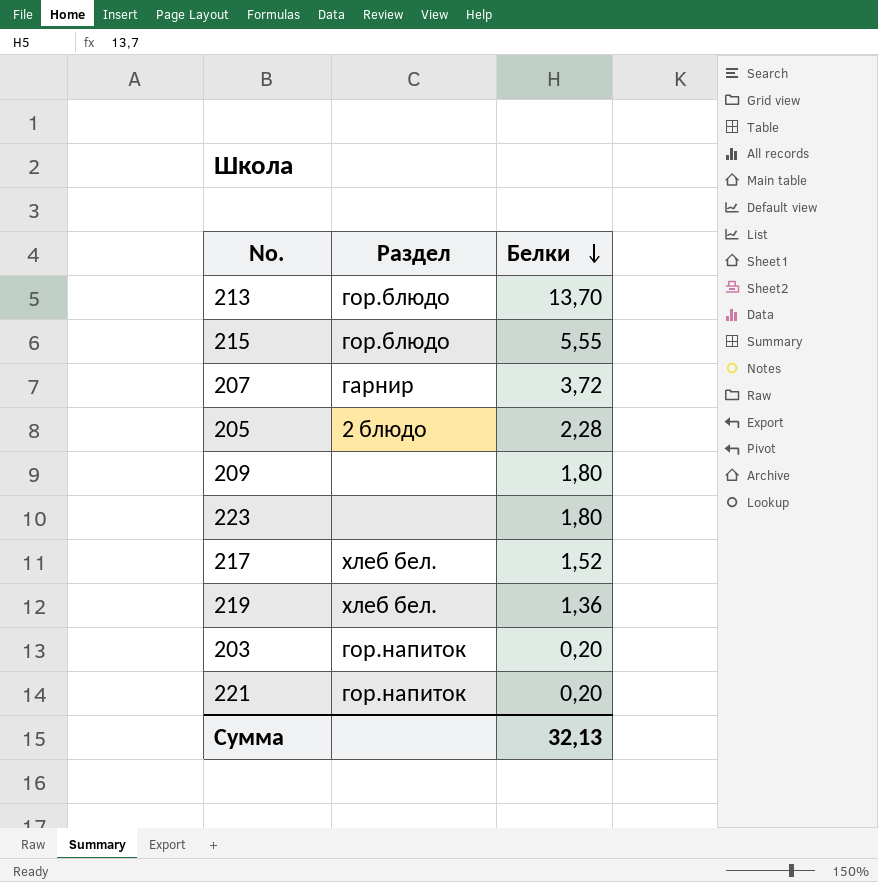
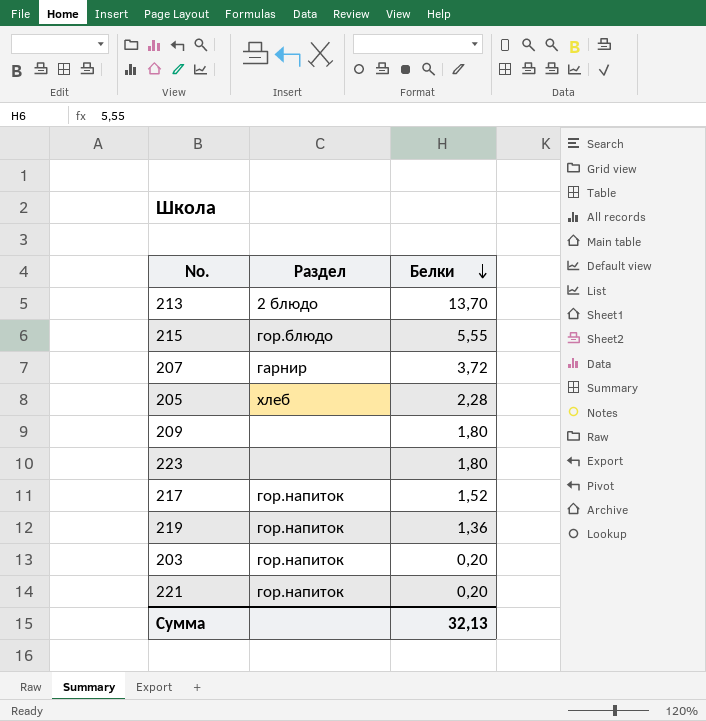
213 | Раздел: гор.блюдо -> 2 блюдо
205 | Раздел: 2 блюдо -> хлеб
217 | Раздел: хлеб бел. -> гор.напиток
219 | Раздел: хлеб бел. -> гор.напиток

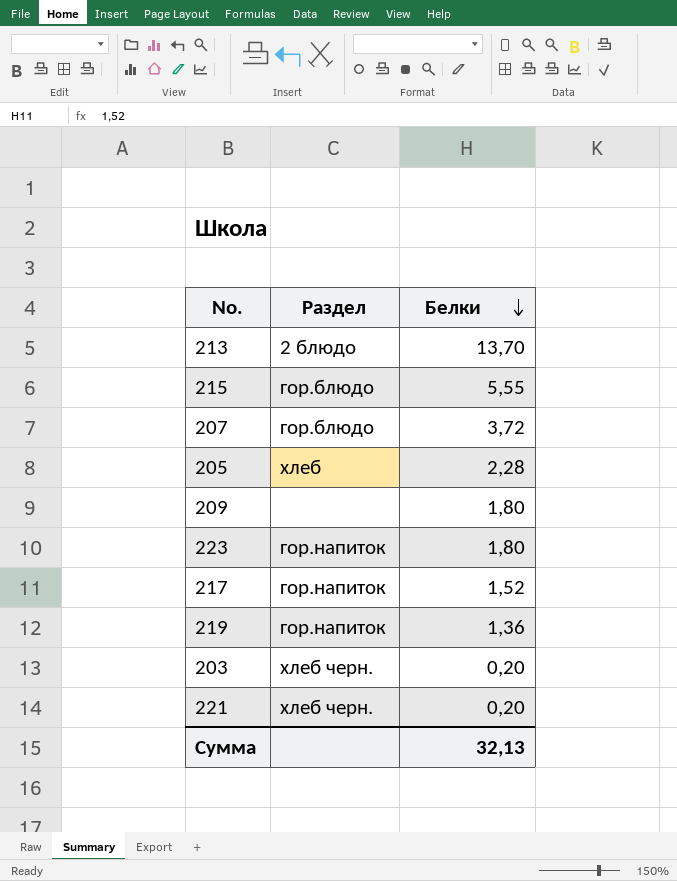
207 | Раздел: гарнир -> гор.блюдо
223 | Раздел: none -> гор.напиток
203 | Раздел: гор.напиток -> хлеб черн.
221 | Раздел: гор.напиток -> хлеб черн.

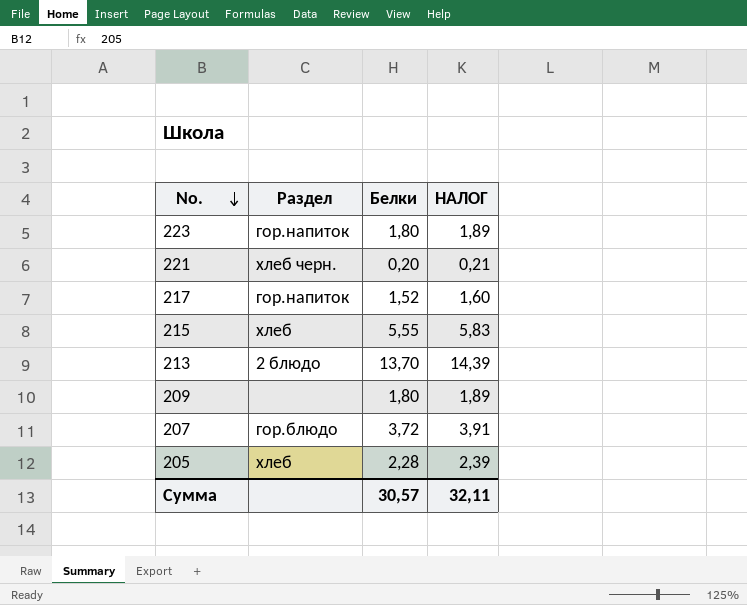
row order: Белки descending -> No. descending
column НАЛОГ | formula: none -> [Белки] * 1,05
row 219: гор.напиток | 1,36 -> none
row 203: хлеб черн. | 0,20 -> none
215 | Раздел: гор.блюдо -> хлеб
Сумма | Белки: 32,13 -> 30,57

